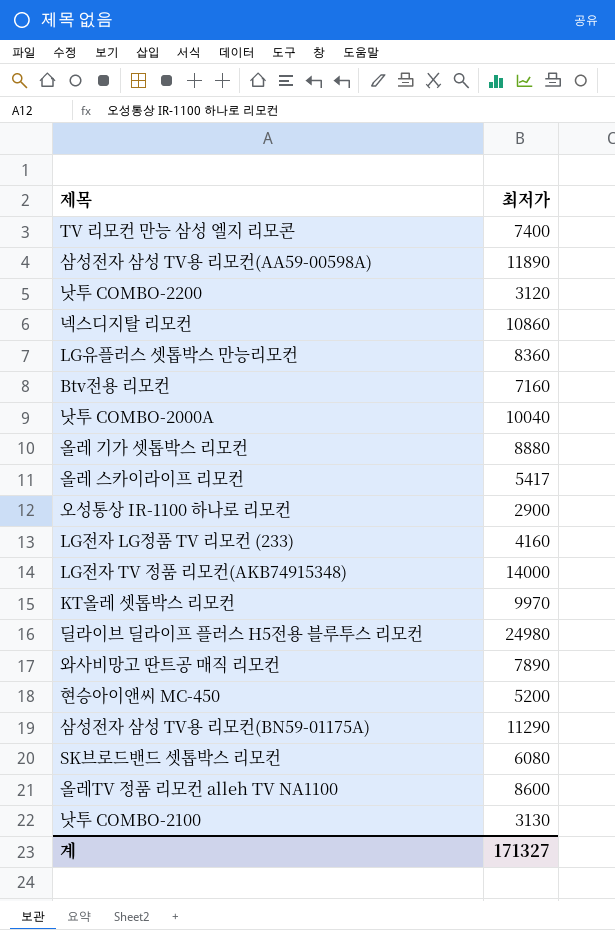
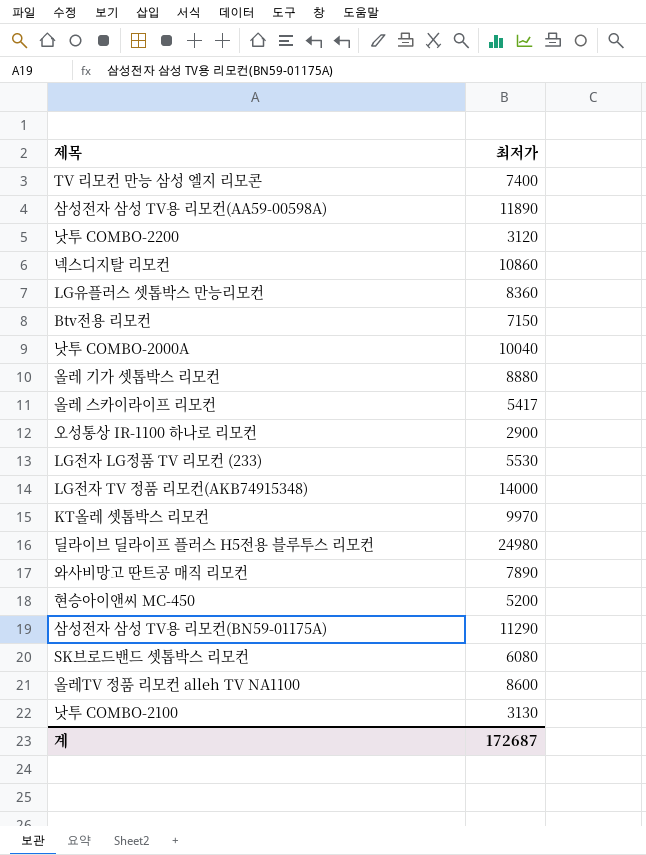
Btv전용 리모컨 | 최저가: 7160 -> 7150
LG전자 LG정품 TV 리모컨 (233) | 최저가: 4160 -> 5530
계 | 최저가: 171327 -> 172687

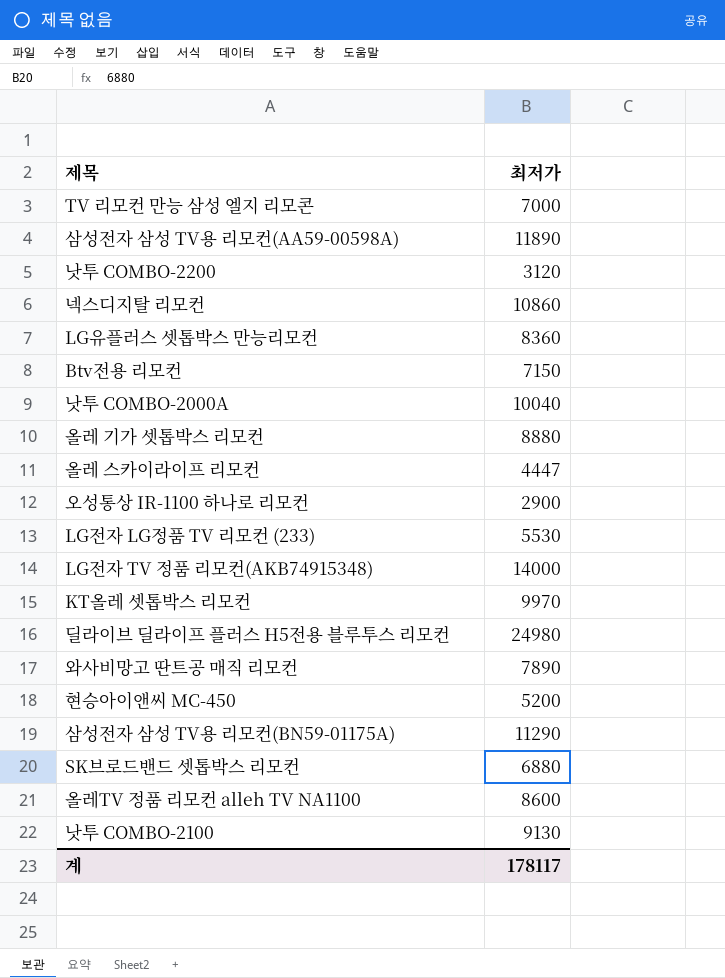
TV 리모컨 만능 삼성 엘지 리모콘 | 최저가: 7400 -> 7000
올레 스카이라이프 리모컨 | 최저가: 5417 -> 4447
SK브로드밴드 셋톱박스 리모컨 | 최저가: 6080 -> 6880
낫투 COMBO-2100 | 최저가: 3130 -> 9130
계 | 최저가: 172687 -> 178117

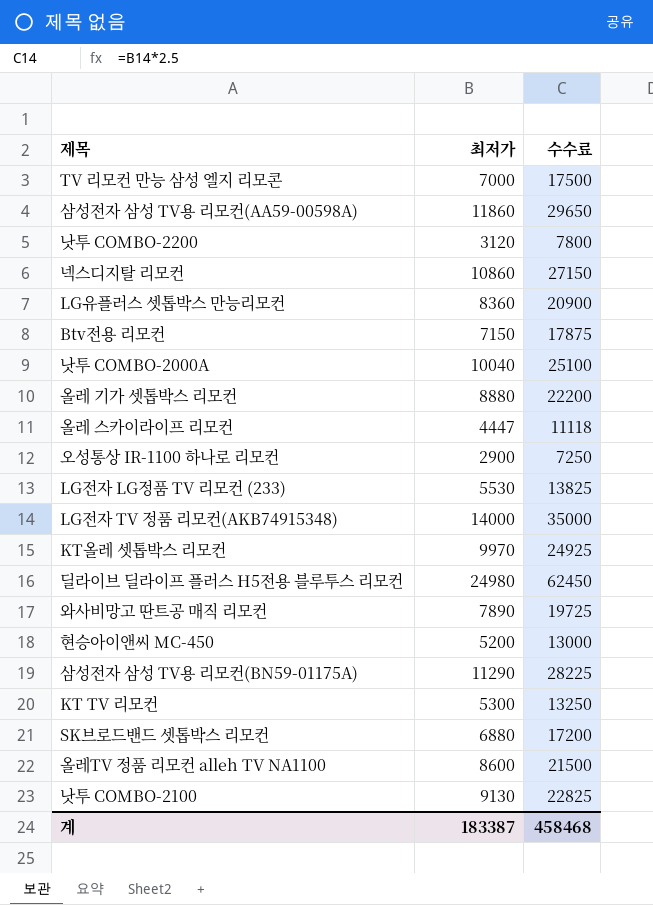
column 수수료 | formula: none -> [최저가] * 2.5
삼성전자 삼성 TV용 리모컨(AA59-00598A) | 최저가: 11890 -> 11860
row KT TV 리모컨: none -> 5300 | 13250
계 | 최저가: 178117 -> 183387

